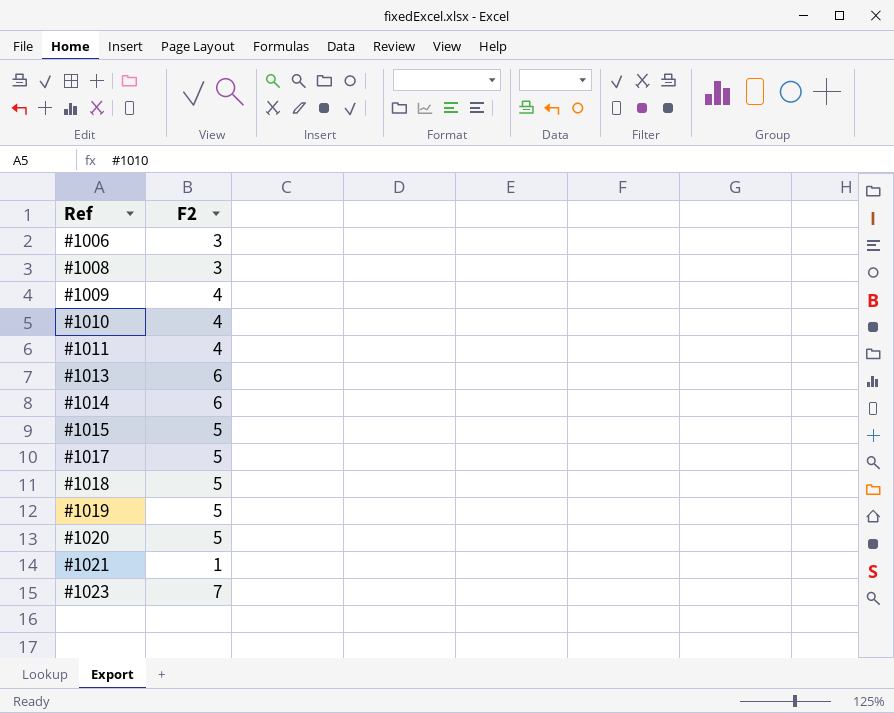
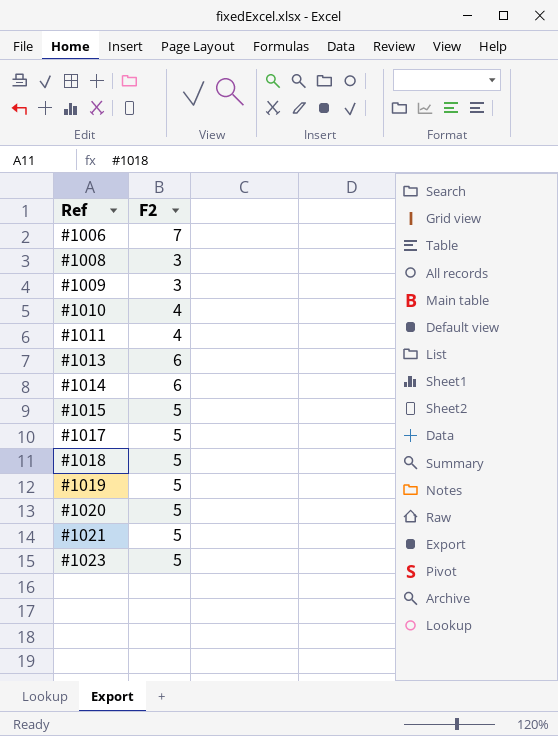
#1006 | F2: 3 -> 7
#1009 | F2: 4 -> 3
#1021 | F2: 1 -> 5
#1023 | F2: 7 -> 5

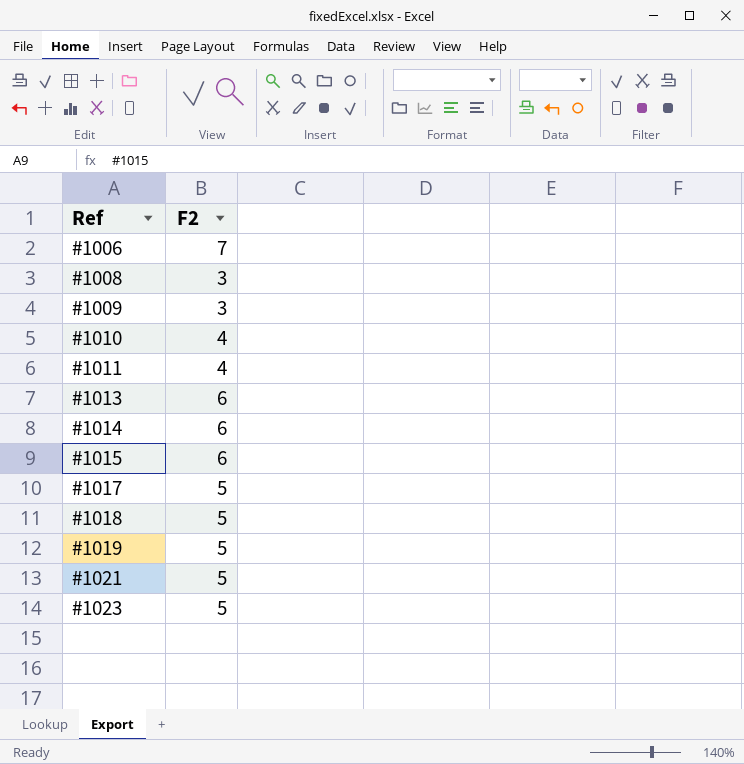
row #1020: 5 -> none
#1015 | F2: 5 -> 6

